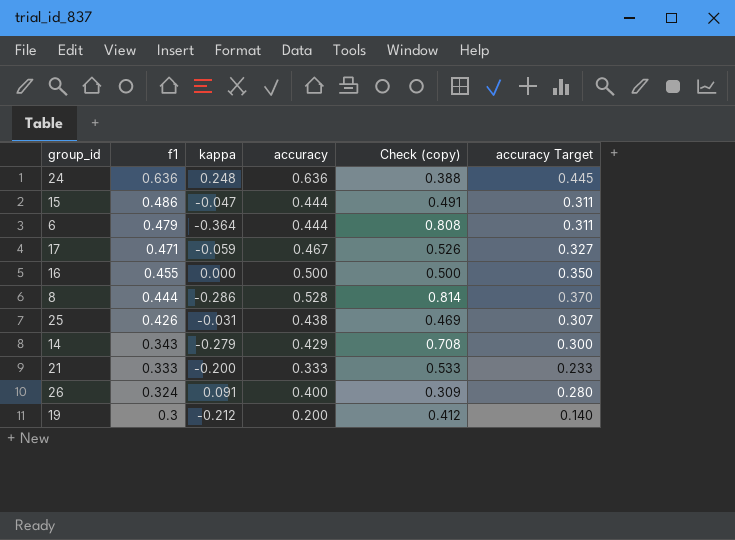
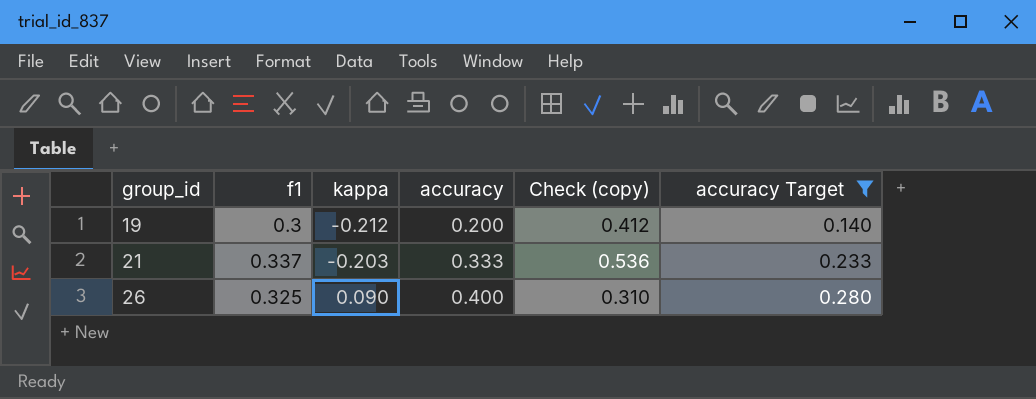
filter: none -> accuracy Target <= 0.280
row order: f1 descending -> group_id ascending
21 | f1: 0.333 -> 0.337
21 | kappa: -0.200 -> -0.203
21 | Check (copy): 0.533 -> 0.536
26 | f1: 0.324 -> 0.325
26 | kappa: 0.091 -> 0.090
26 | Check (copy): 0.309 -> 0.310

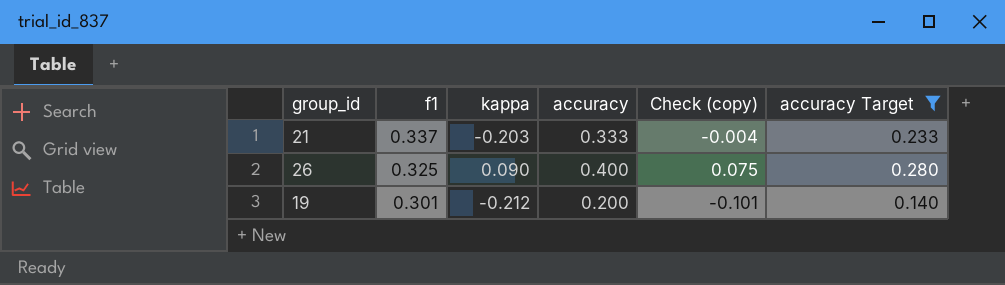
row order: group_id ascending -> f1 descending
column Check (copy) | formula: [accuracy] - [kappa] -> [accuracy] - [f1]
19 | f1: 0.3 -> 0.301

